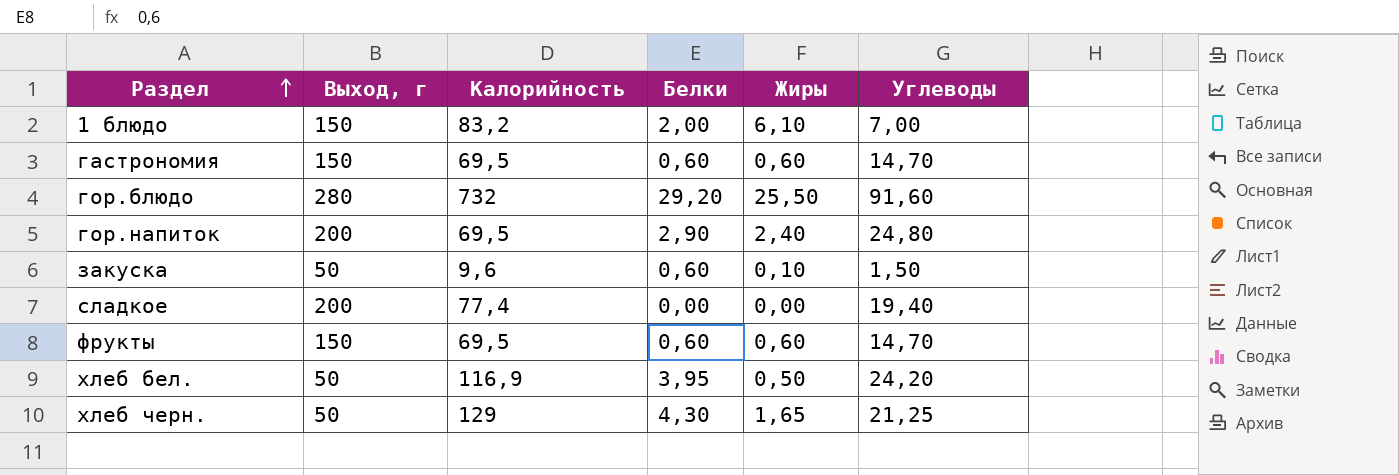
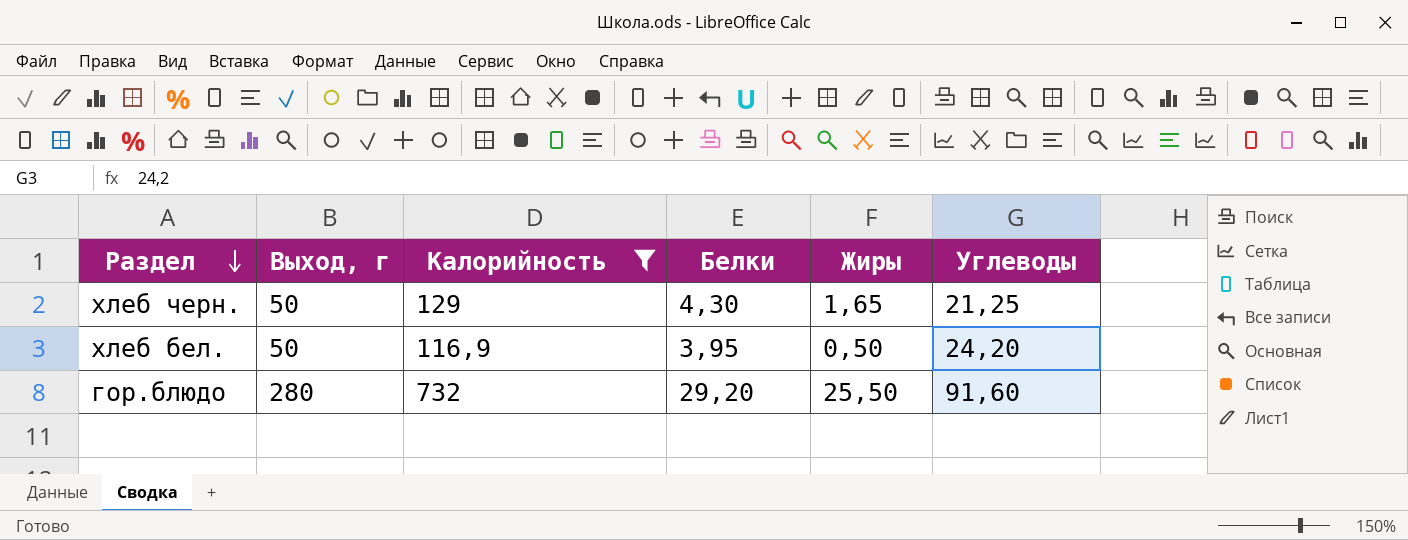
filter: none -> Калорийность >= 116,9
row order: Раздел ascending -> Раздел descending

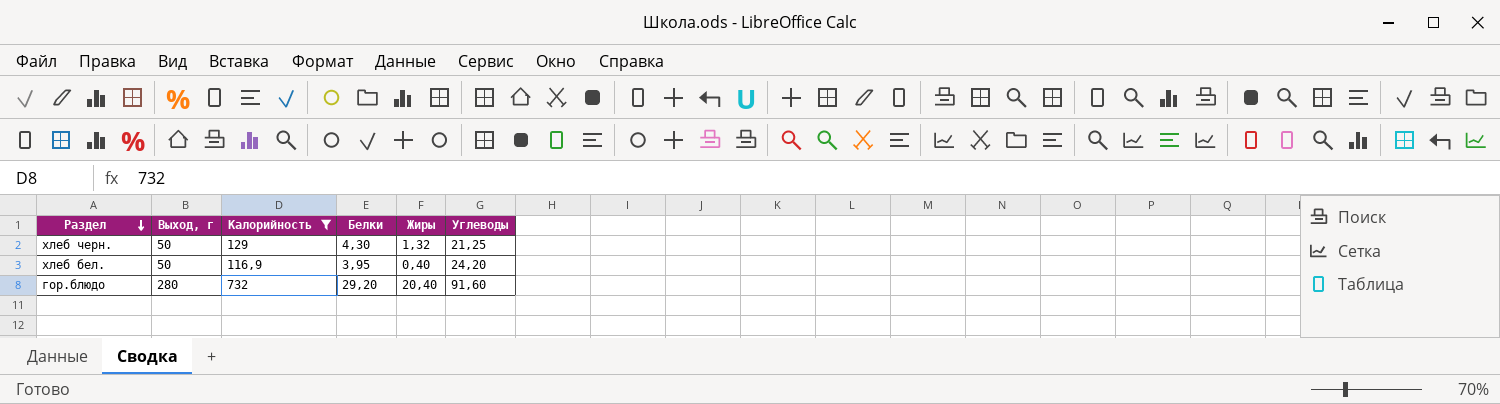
хлеб черн. | Жиры: 1,65 -> 1,32
хлеб бел. | Жиры: 0,50 -> 0,40
гор.блюдо | Жиры: 25,50 -> 20,40

